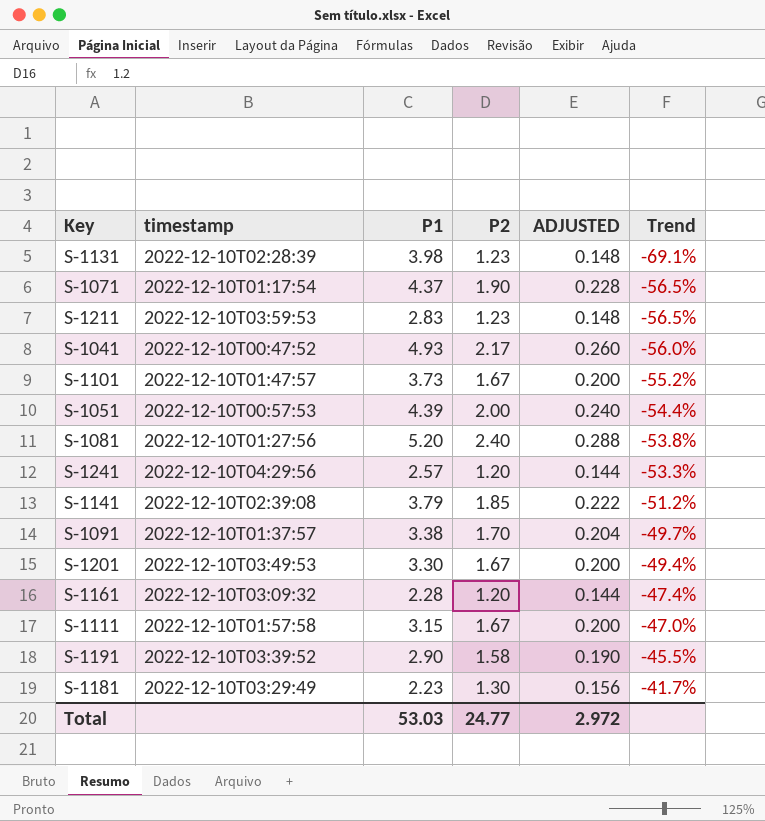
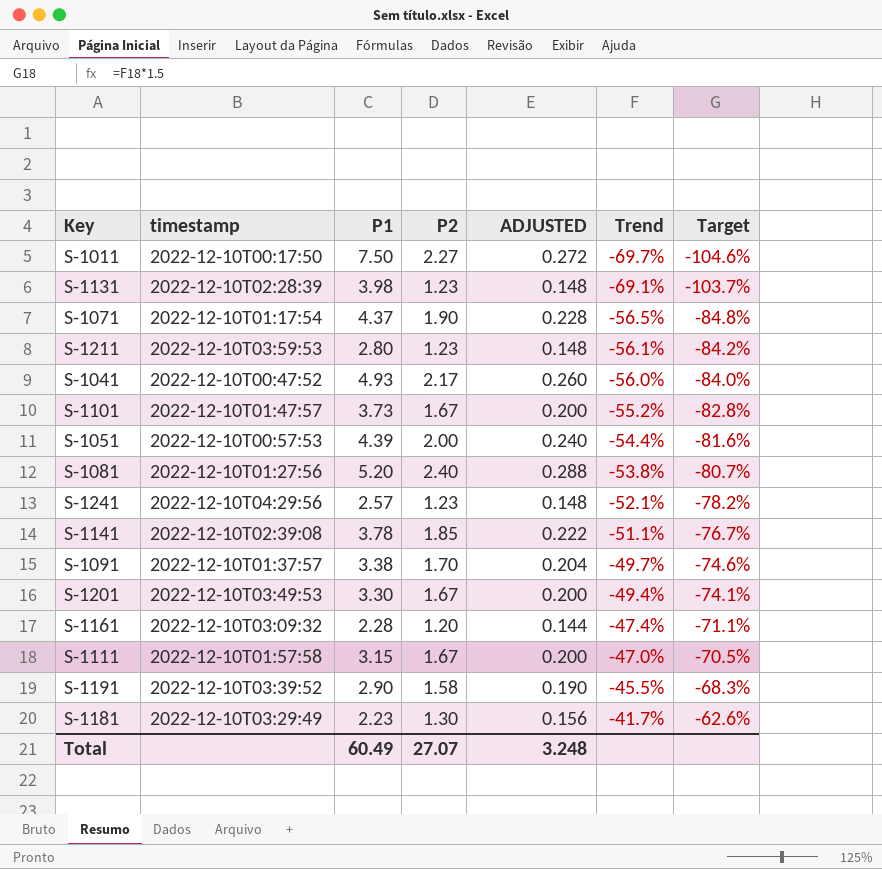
column Target | formula: none -> [Trend] * 1.5
row S-1011: none -> 2022-12-10T00:17:50 | 7.50 | 2.27 | 0.272 | -69.7% | -104.6%
S-1211 | P1: 2.83 -> 2.80
S-1211 | Trend: -56.5% -> -56.1%
S-1241 | P2: 1.20 -> 1.23
S-1241 | ADJUSTED: 0.144 -> 0.148
S-1241 | Trend: -53.3% -> -52.1%
S-1141 | P1: 3.79 -> 3.78
S-1141 | Trend: -51.2% -> -51.1%
Total | P1: 53.03 -> 60.49
Total | P2: 24.77 -> 27.07
Total | ADJUSTED: 2.972 -> 3.248

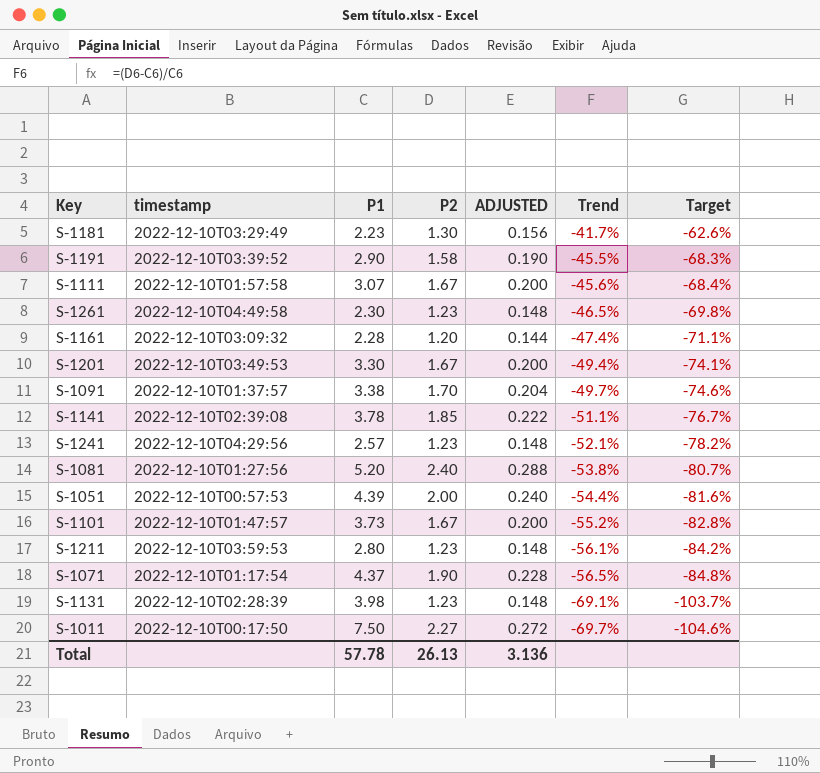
row order: Trend ascending -> Trend descending
row S-1041: 2022-12-10T00:47:52 | 4.93 | 2.17 | 0.260 | -56.0% | -84.0% -> none
S-1111 | P1: 3.15 -> 3.07
S-1111 | Trend: -47.0% -> -45.6%
S-1111 | Target: -70.5% -> -68.4%
row S-1261: none -> 2022-12-10T04:49:58 | 2.30 | 1.23 | 0.148 | -46.5% | -69.8%
Total | P1: 60.49 -> 57.78
Total | P2: 27.07 -> 26.13
Total | ADJUSTED: 3.248 -> 3.136

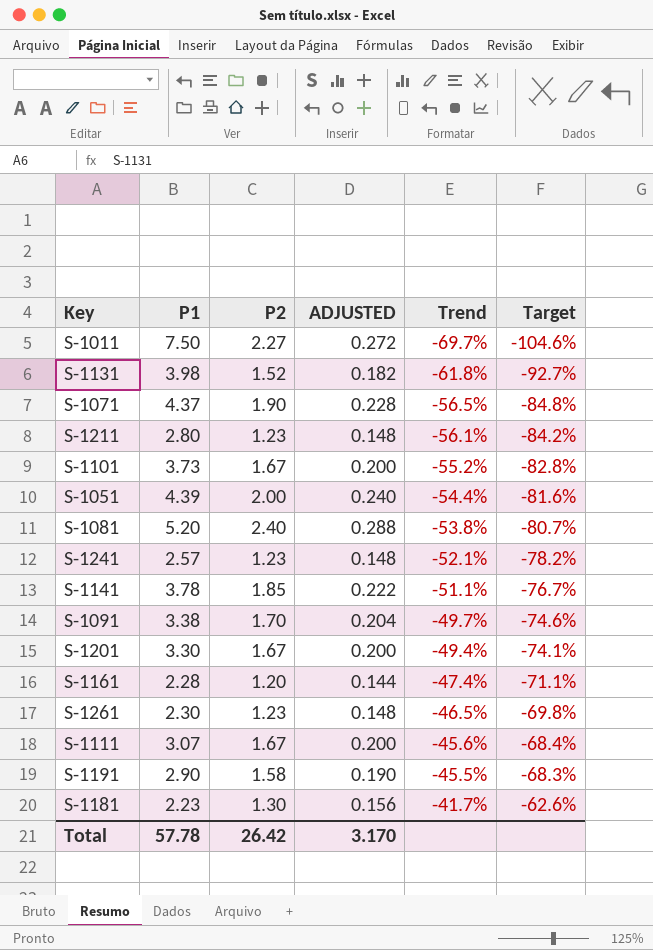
row order: Trend descending -> Trend ascending
column timestamp | position: 2 -> none
S-1131 | P2: 1.23 -> 1.52
S-1131 | ADJUSTED: 0.148 -> 0.182
S-1131 | Trend: -69.1% -> -61.8%
S-1131 | Target: -103.7% -> -92.7%
Total | P2: 26.13 -> 26.42
Total | ADJUSTED: 3.136 -> 3.170

